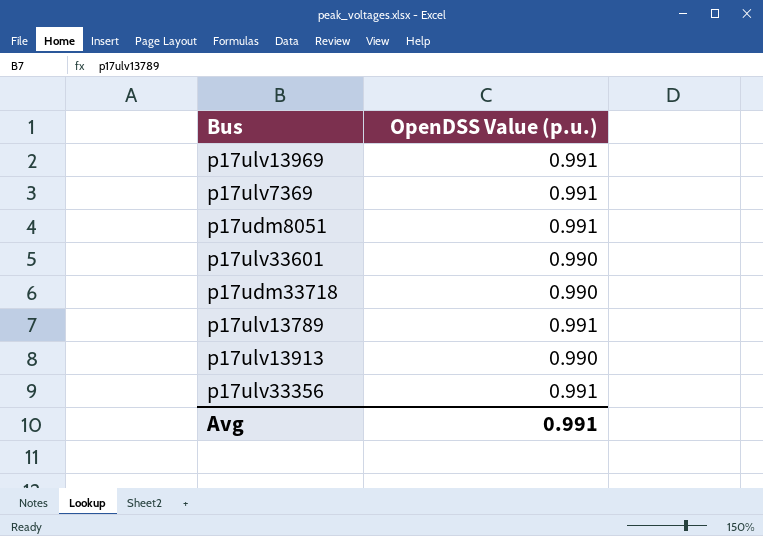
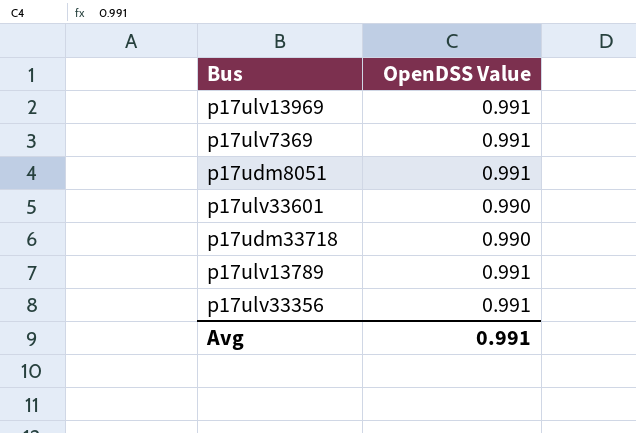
column name: OpenDSS Value (p.u.) -> OpenDSS Value
row p17ulv13913: 0.990 -> none

